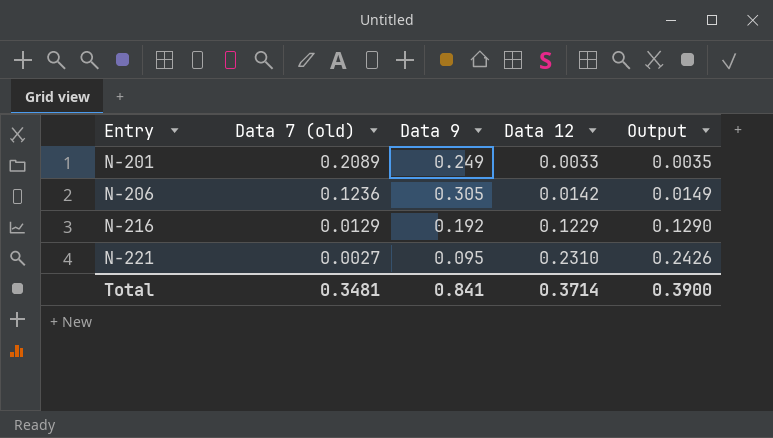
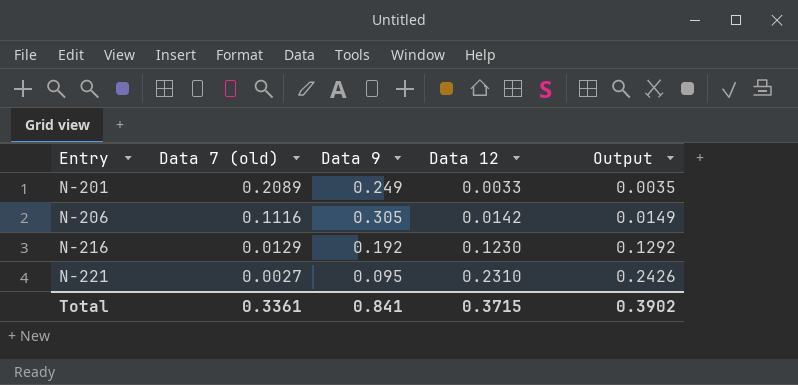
N-206 | Data 7 (old): 0.1236 -> 0.1116
N-216 | Data 12: 0.1229 -> 0.1230
N-216 | Output: 0.1290 -> 0.1292
Total | Data 7 (old): 0.3481 -> 0.3361
Total | Data 12: 0.3714 -> 0.3715
Total | Output: 0.3900 -> 0.3902

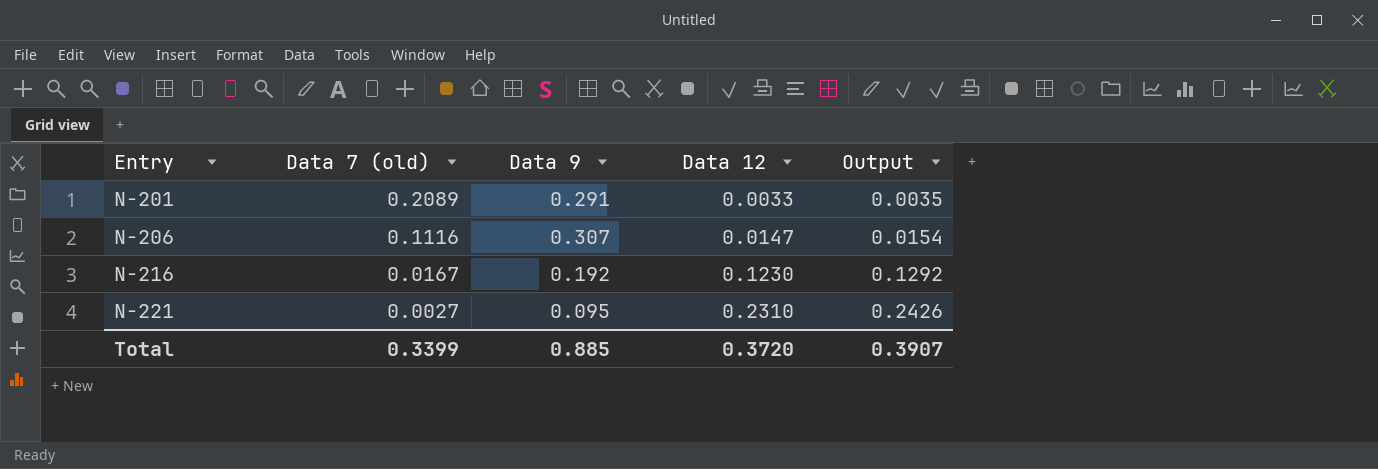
N-201 | Data 9: 0.249 -> 0.291
N-206 | Data 9: 0.305 -> 0.307
N-206 | Data 12: 0.0142 -> 0.0147
N-206 | Output: 0.0149 -> 0.0154
N-216 | Data 7 (old): 0.0129 -> 0.0167
Total | Data 7 (old): 0.3361 -> 0.3399
Total | Data 9: 0.841 -> 0.885
Total | Data 12: 0.3715 -> 0.3720
Total | Output: 0.3902 -> 0.3907

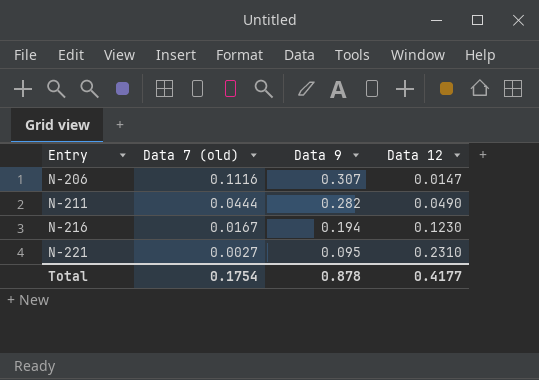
column Output | formula: [Data 12] * 1.05 -> none
row N-201: 0.2089 | 0.291 | 0.0033 | 0.0035 -> none
row N-211: none -> 0.0444 | 0.282 | 0.0490
N-216 | Data 9: 0.192 -> 0.194
Total | Data 7 (old): 0.3399 -> 0.1754
Total | Data 9: 0.885 -> 0.878
Total | Data 12: 0.3720 -> 0.4177

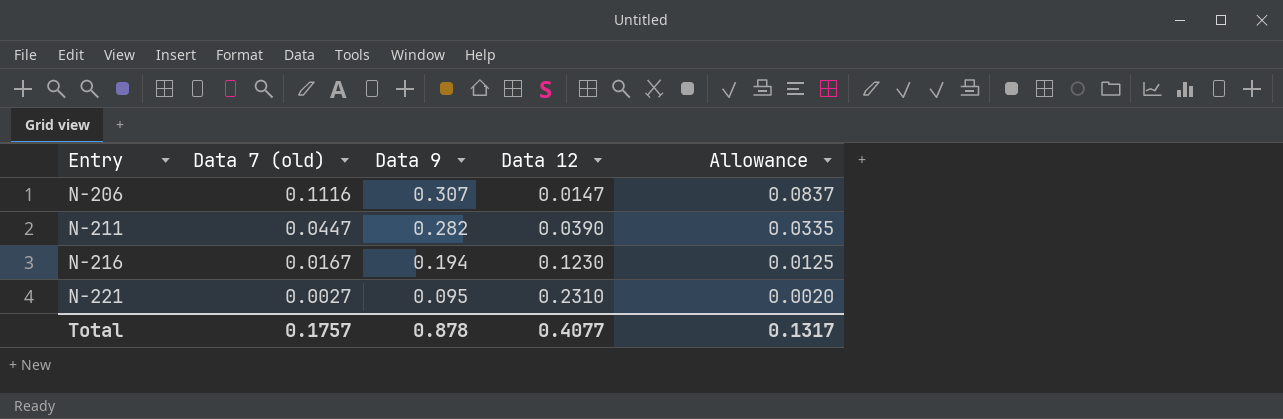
column Allowance | formula: none -> [Data 7 (old)] * 0.75
N-211 | Data 7 (old): 0.0444 -> 0.0447
N-211 | Data 12: 0.0490 -> 0.0390
Total | Data 7 (old): 0.1754 -> 0.1757
Total | Data 12: 0.4177 -> 0.4077

